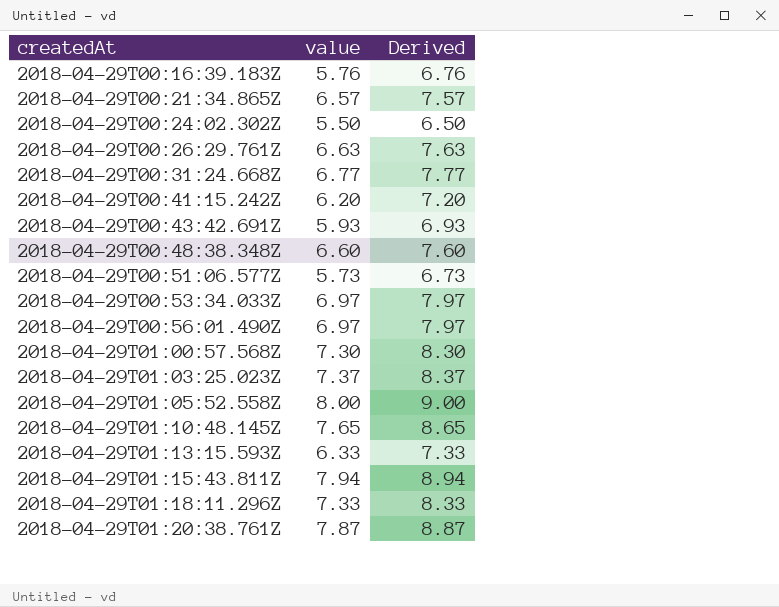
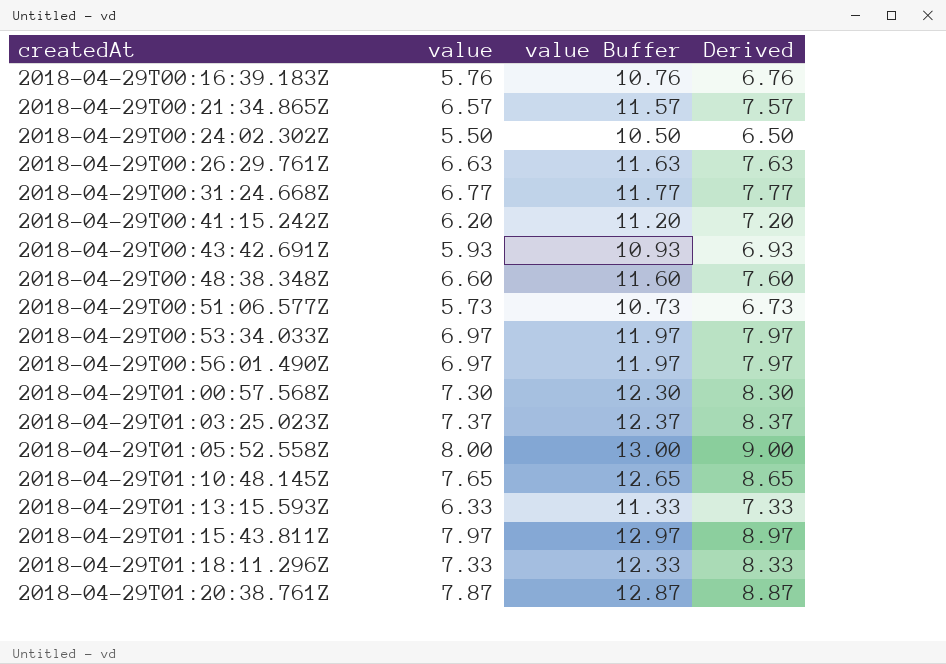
column value Buffer | formula: none -> [value] + 5
2018-04-29T01:15:43.811Z | value: 7.94 -> 7.97
2018-04-29T01:15:43.811Z | Derived: 8.94 -> 8.97

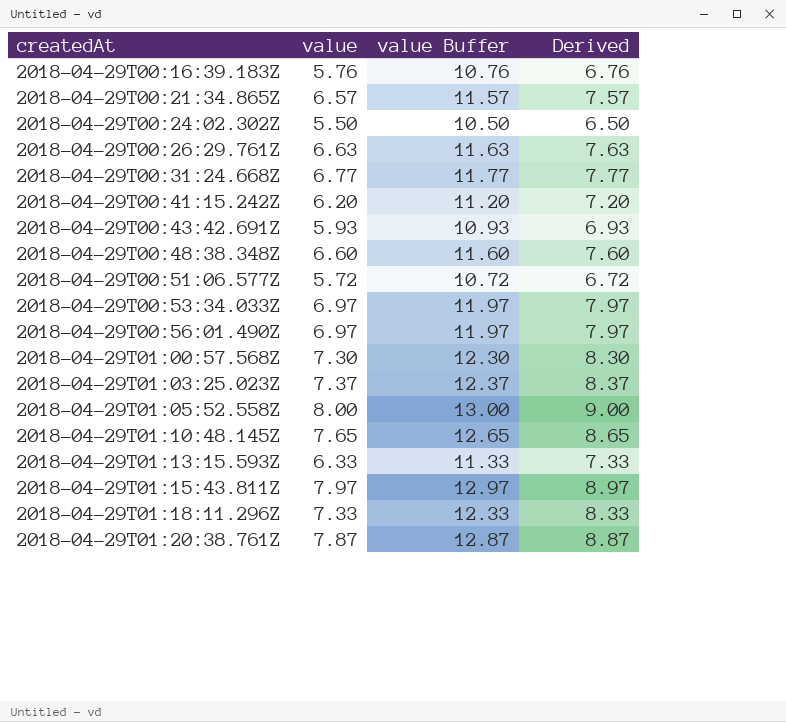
2018-04-29T00:51:06.577Z | value: 5.73 -> 5.72
2018-04-29T00:51:06.577Z | value Buffer: 10.73 -> 10.72
2018-04-29T00:51:06.577Z | Derived: 6.73 -> 6.72

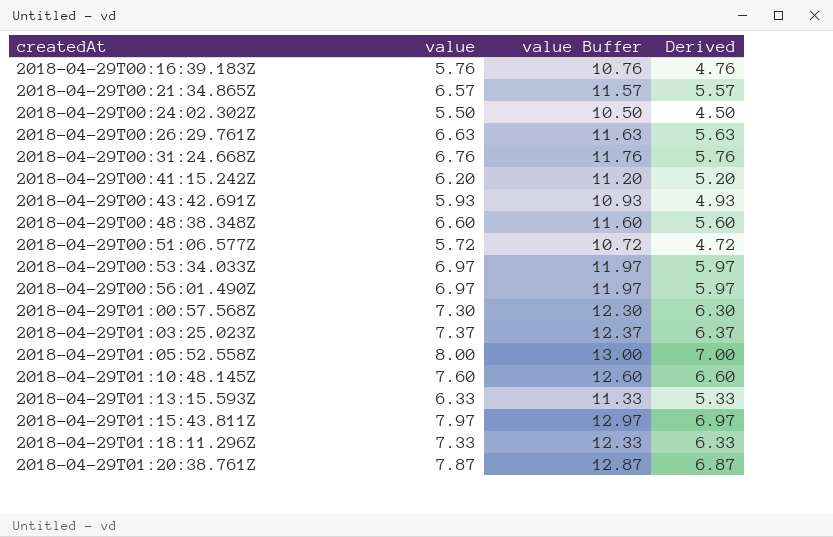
column Derived | formula: [value] + 1 -> [value] - 1
2018-04-29T00:31:24.668Z | value: 6.77 -> 6.76
2018-04-29T00:31:24.668Z | value Buffer: 11.77 -> 11.76
2018-04-29T01:10:48.145Z | value: 7.65 -> 7.60
2018-04-29T01:10:48.145Z | value Buffer: 12.65 -> 12.60

